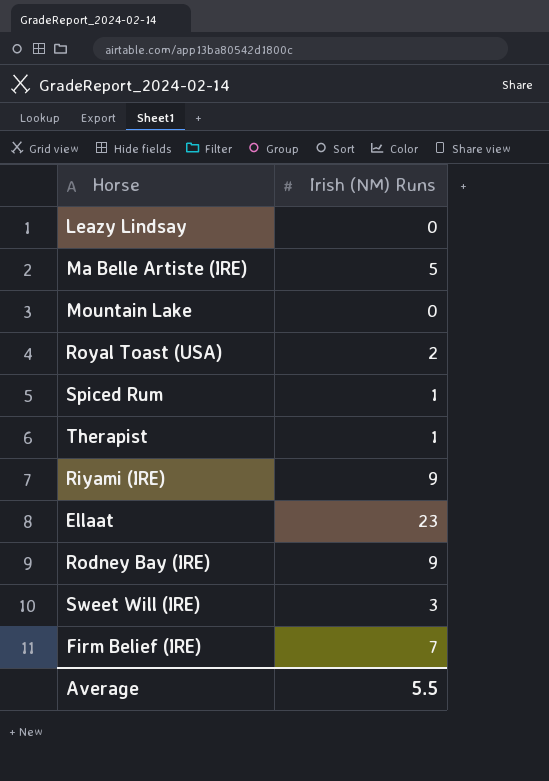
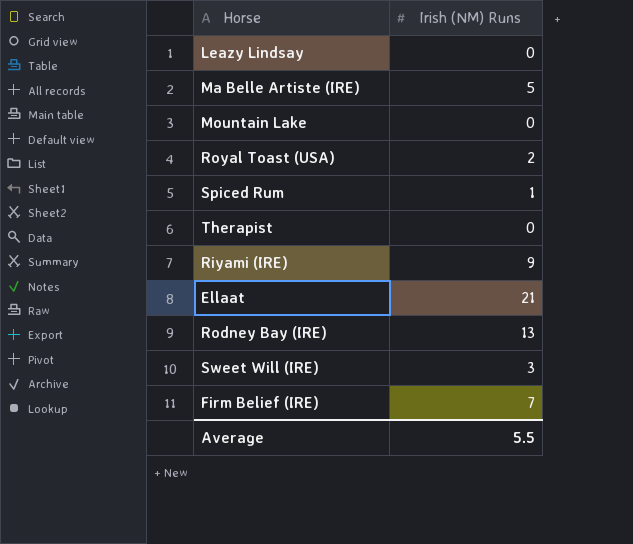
Therapist | Irish (NM) Runs: 1 -> 0
Ellaat | Irish (NM) Runs: 23 -> 21
Rodney Bay (IRE) | Irish (NM) Runs: 9 -> 13

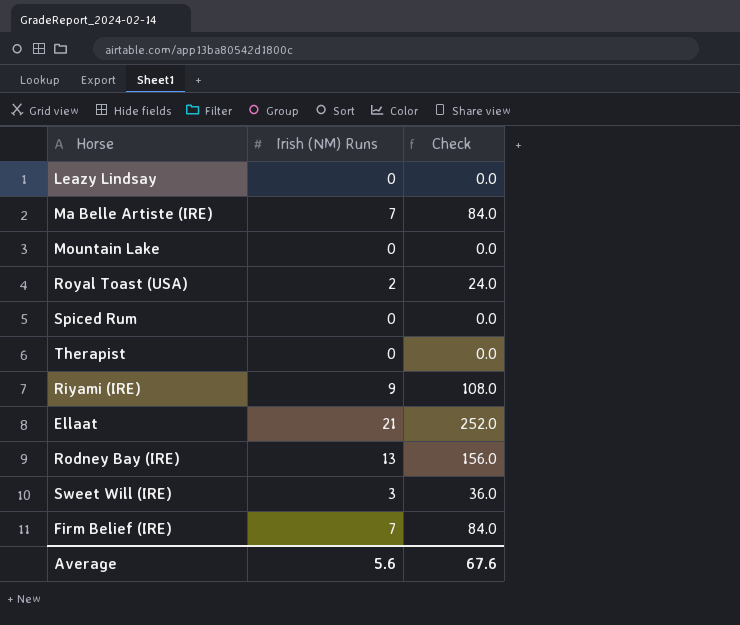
column Check | formula: none -> [Irish (NM) Runs] * 12
Ma Belle Artiste (IRE) | Irish (NM) Runs: 5 -> 7
Spiced Rum | Irish (NM) Runs: 1 -> 0
Average | Irish (NM) Runs: 5.5 -> 5.6

